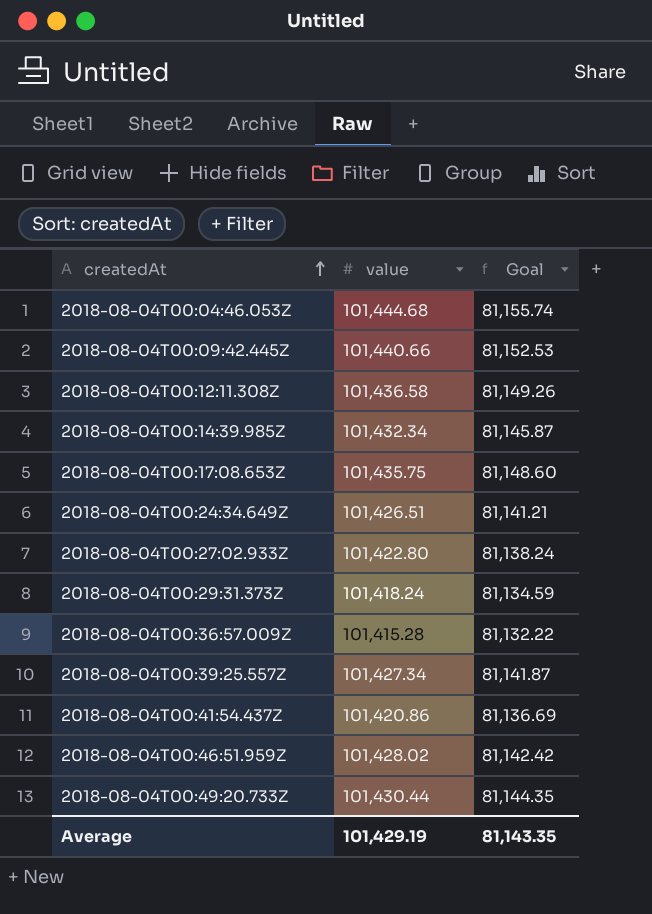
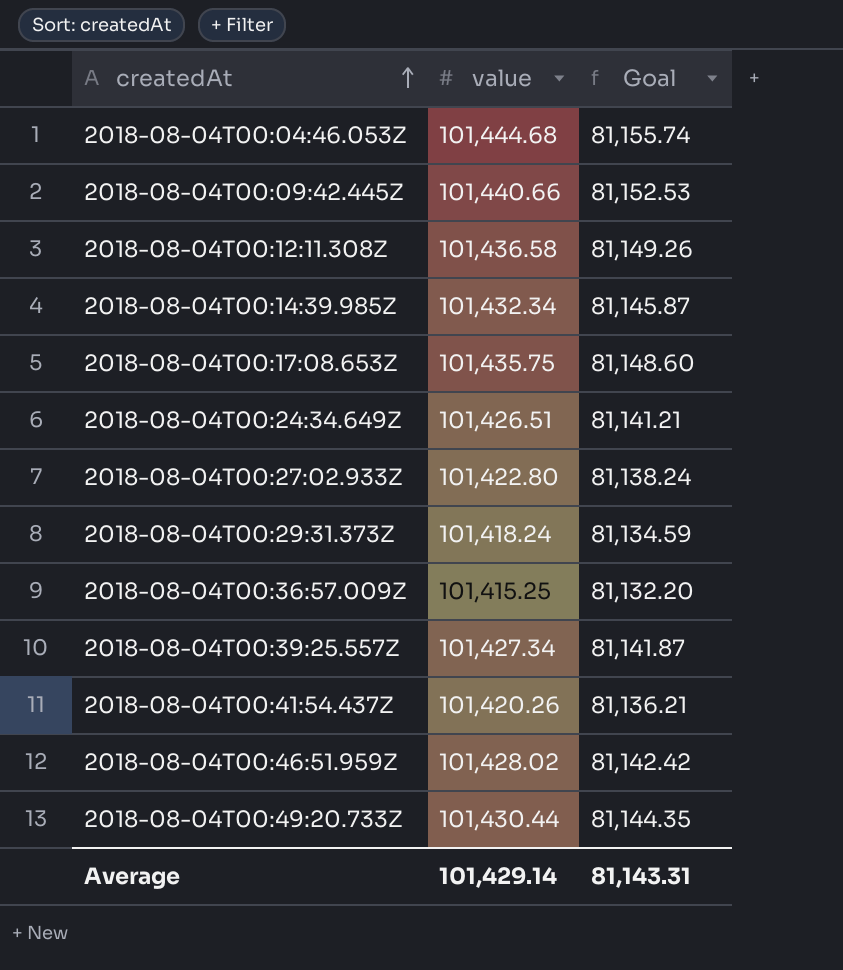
2018-08-04T00:36:57.009Z | value: 101,415.28 -> 101,415.25
2018-08-04T00:36:57.009Z | Goal: 81,132.22 -> 81,132.20
2018-08-04T00:41:54.437Z | value: 101,420.86 -> 101,420.26
2018-08-04T00:41:54.437Z | Goal: 81,136.69 -> 81,136.21
Average | value: 101,429.19 -> 101,429.14
Average | Goal: 81,143.35 -> 81,143.31

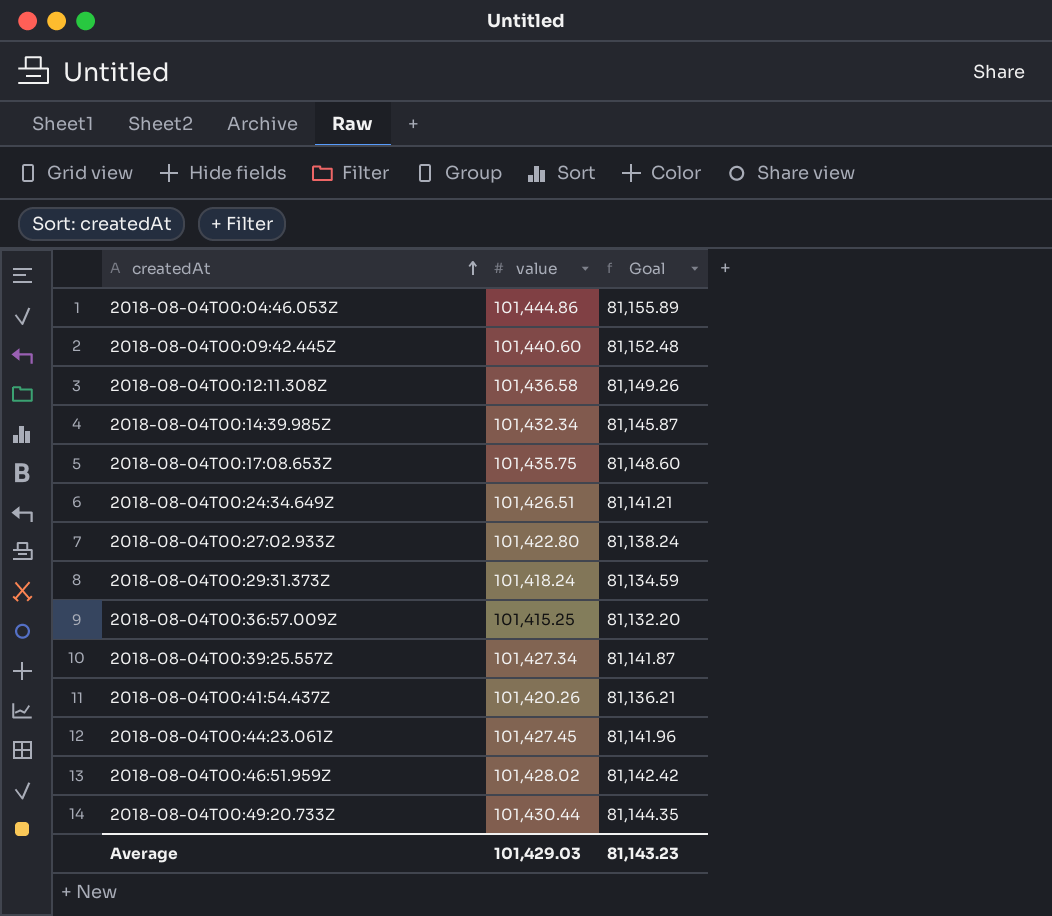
2018-08-04T00:04:46.053Z | value: 101,444.68 -> 101,444.86
2018-08-04T00:04:46.053Z | Goal: 81,155.74 -> 81,155.89
2018-08-04T00:09:42.445Z | value: 101,440.66 -> 101,440.60
2018-08-04T00:09:42.445Z | Goal: 81,152.53 -> 81,152.48
row 2018-08-04T00:44:23.061Z: none -> 101,427.45 | 81,141.96
Average | value: 101,429.14 -> 101,429.03
Average | Goal: 81,143.31 -> 81,143.23

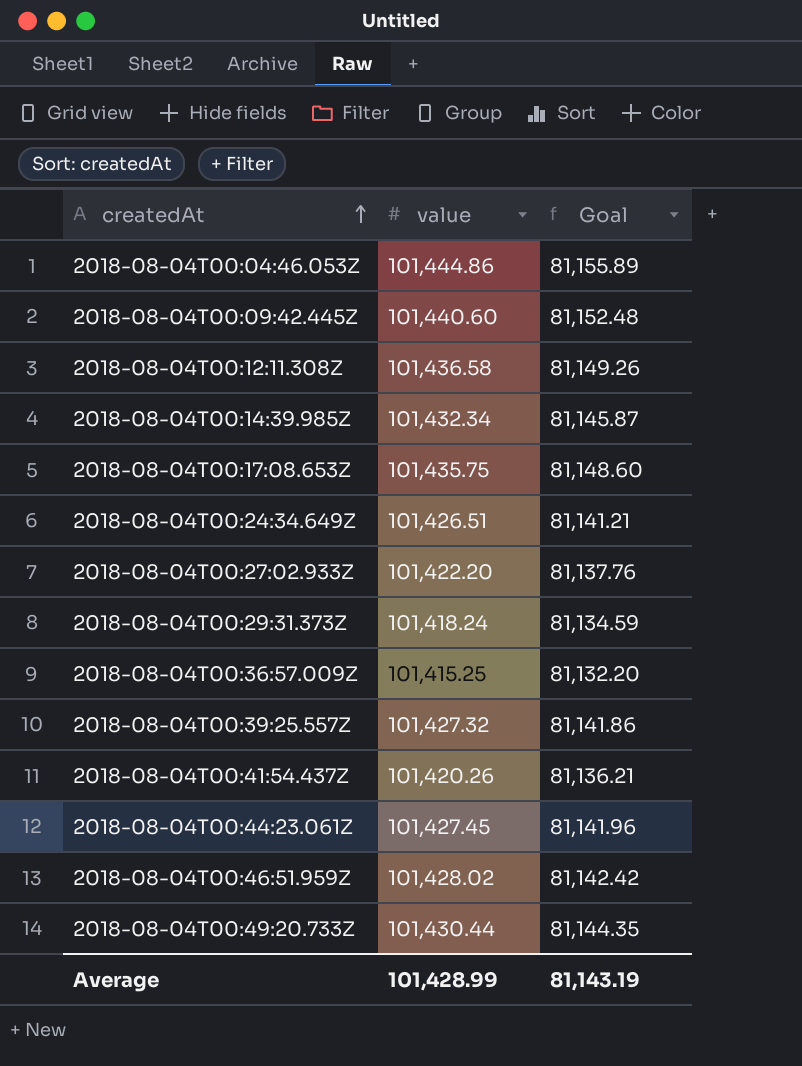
2018-08-04T00:27:02.933Z | value: 101,422.80 -> 101,422.20
2018-08-04T00:27:02.933Z | Goal: 81,138.24 -> 81,137.76
2018-08-04T00:39:25.557Z | value: 101,427.34 -> 101,427.32
2018-08-04T00:39:25.557Z | Goal: 81,141.87 -> 81,141.86
Average | value: 101,429.03 -> 101,428.99
Average | Goal: 81,143.23 -> 81,143.19

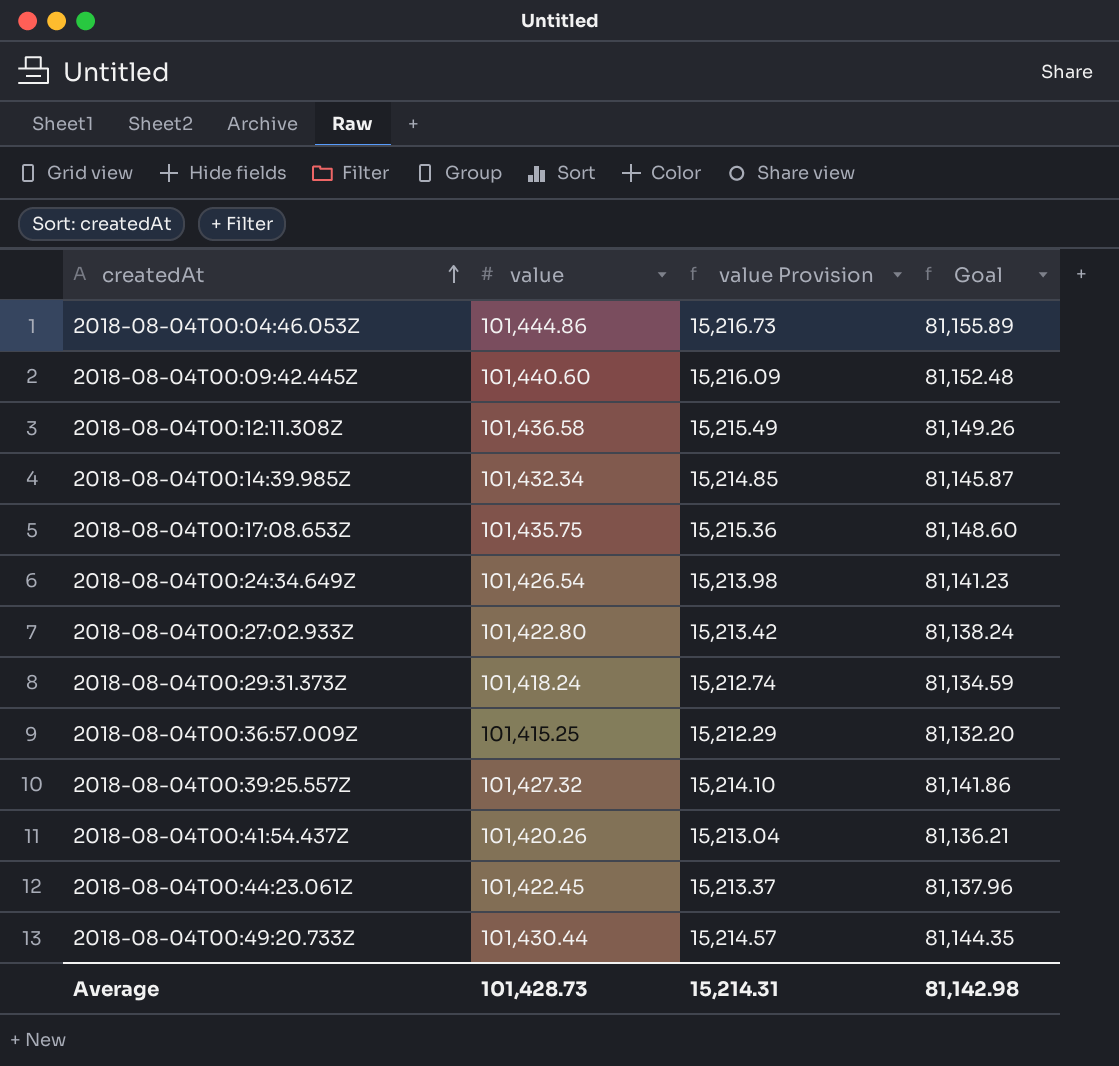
column value Provision | formula: none -> [value] * 0.15
row 2018-08-04T00:46:51.959Z: 101,428.02 | 81,142.42 -> none
2018-08-04T00:24:34.649Z | value: 101,426.51 -> 101,426.54
2018-08-04T00:24:34.649Z | Goal: 81,141.21 -> 81,141.23
2018-08-04T00:27:02.933Z | value: 101,422.20 -> 101,422.80
2018-08-04T00:27:02.933Z | Goal: 81,137.76 -> 81,138.24
2018-08-04T00:44:23.061Z | value: 101,427.45 -> 101,422.45
2018-08-04T00:44:23.061Z | Goal: 81,141.96 -> 81,137.96
Average | value: 101,428.99 -> 101,428.73
Average | Goal: 81,143.19 -> 81,142.98

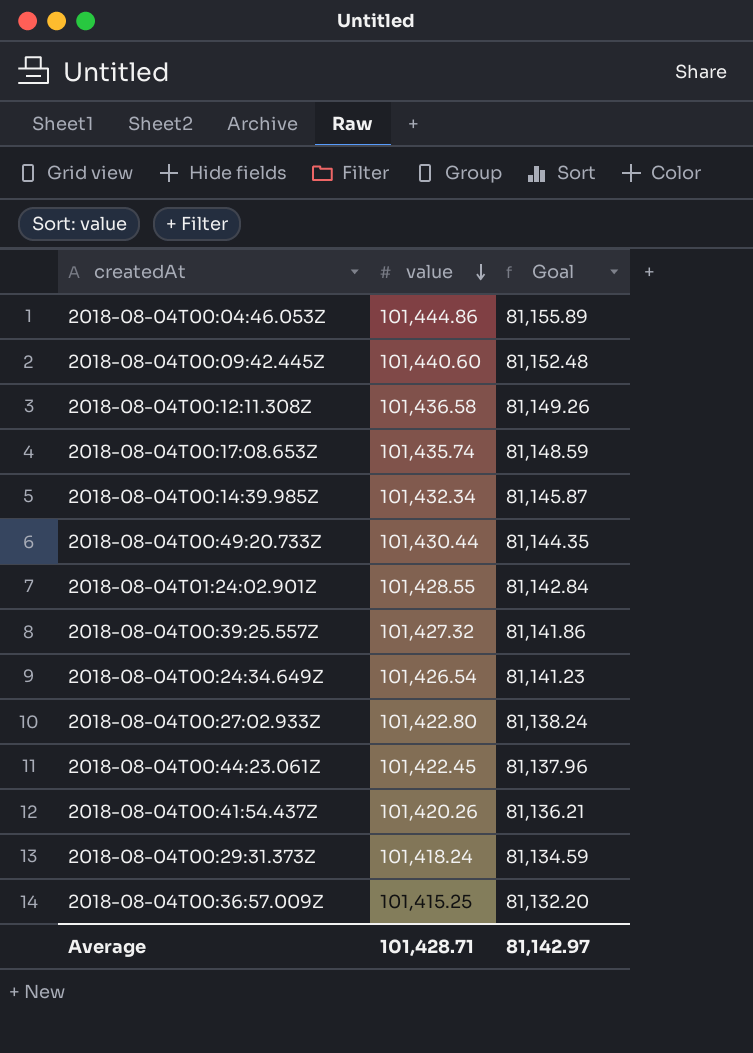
row order: createdAt ascending -> value descending
column value Provision | formula: [value] * 0.15 -> none
2018-08-04T00:17:08.653Z | value: 101,435.75 -> 101,435.74
2018-08-04T00:17:08.653Z | Goal: 81,148.60 -> 81,148.59
row 2018-08-04T01:24:02.901Z: none -> 101,428.55 | 81,142.84
Average | value: 101,428.73 -> 101,428.71
Average | Goal: 81,142.98 -> 81,142.97

